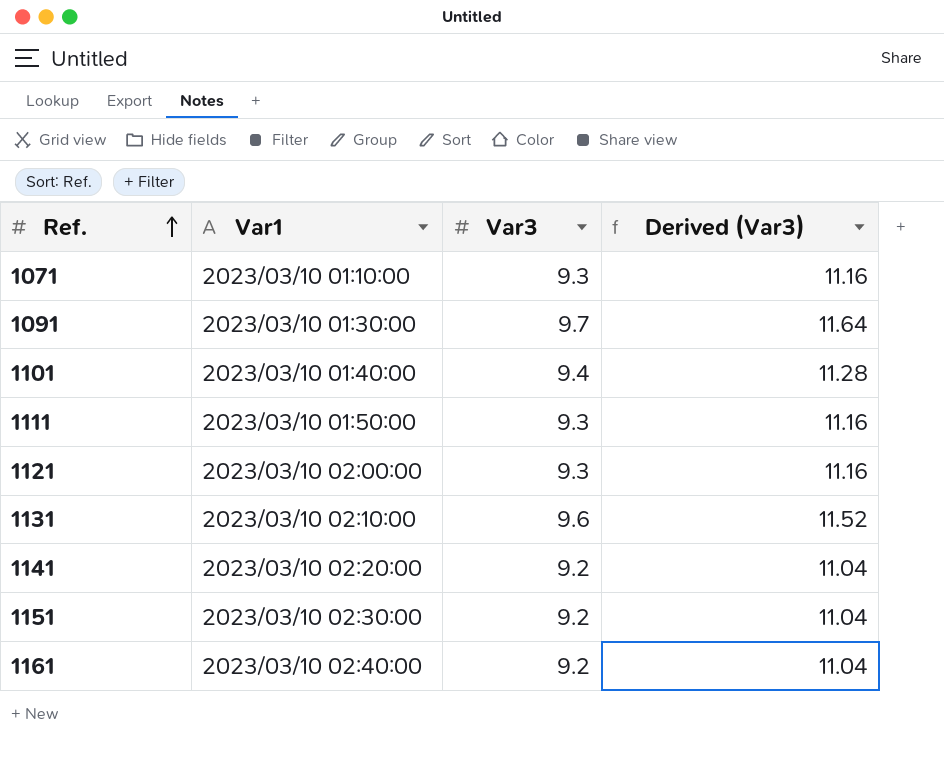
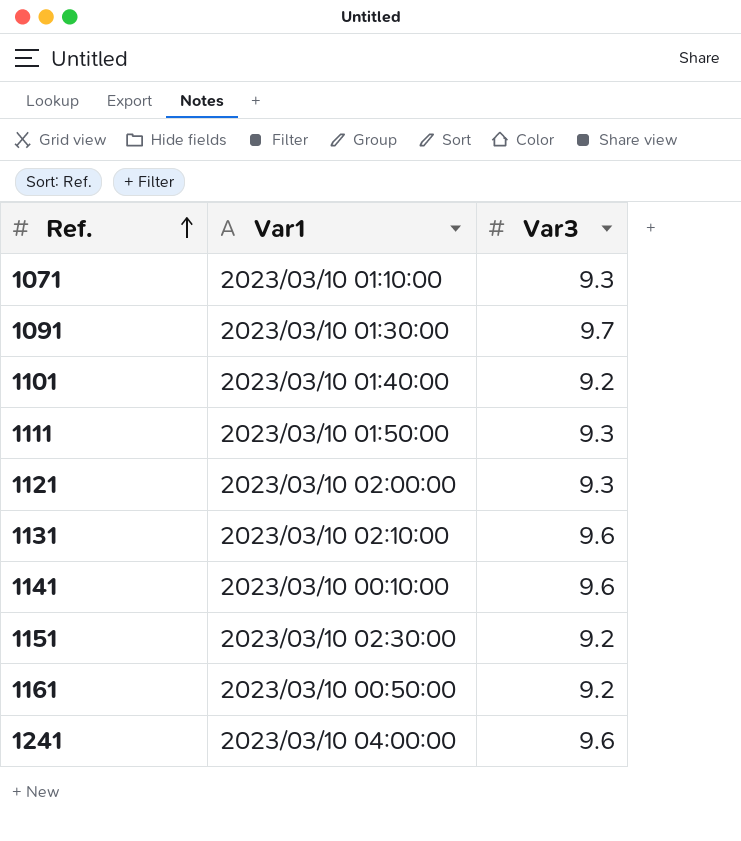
column Derived (Var3) | formula: [Var3] * 1.2 -> none
1101 | Var3: 9.4 -> 9.2
1141 | Var1: 2023/03/10 02:20:00 -> 2023/03/10 00:10:00
1141 | Var3: 9.2 -> 9.6
1161 | Var1: 2023/03/10 02:40:00 -> 2023/03/10 00:50:00
row 1241: none -> 2023/03/10 04:00:00 | 9.6

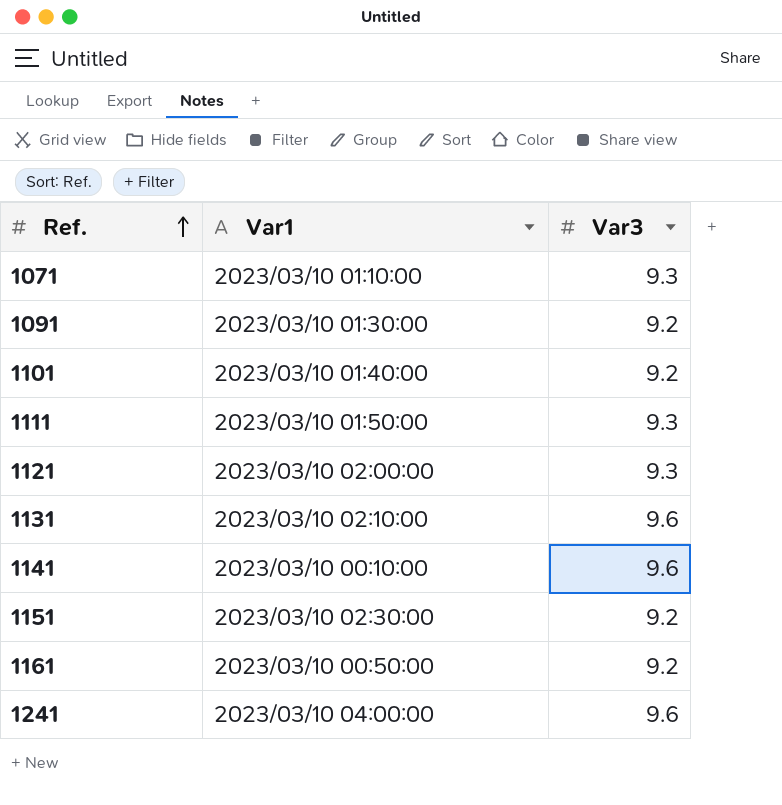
1091 | Var3: 9.7 -> 9.2

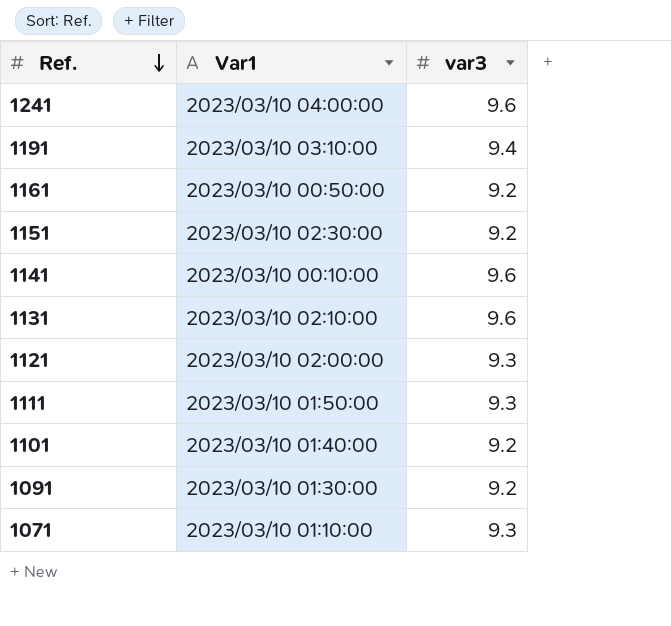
row order: Ref. ascending -> Ref. descending
column name: Var3 -> var3
row 1191: none -> 2023/03/10 03:10:00 | 9.4

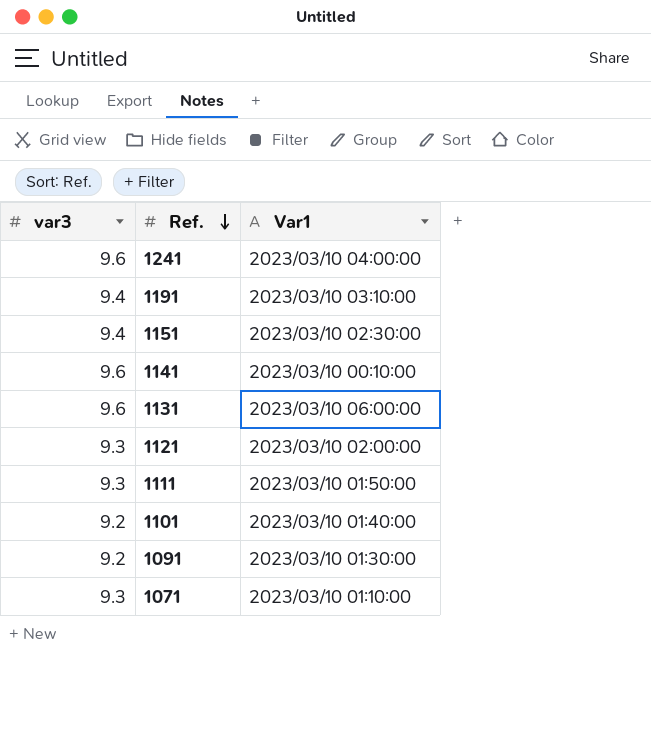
column var3 | position: 3 -> 1
row 1161: 2023/03/10 00:50:00 | 9.2 -> none
1151 | var3: 9.2 -> 9.4
1131 | Var1: 2023/03/10 02:10:00 -> 2023/03/10 06:00:00

